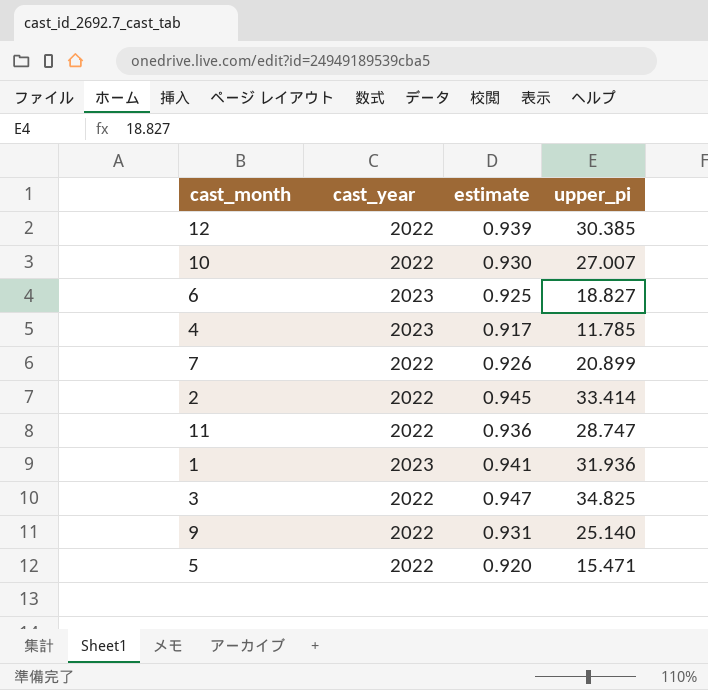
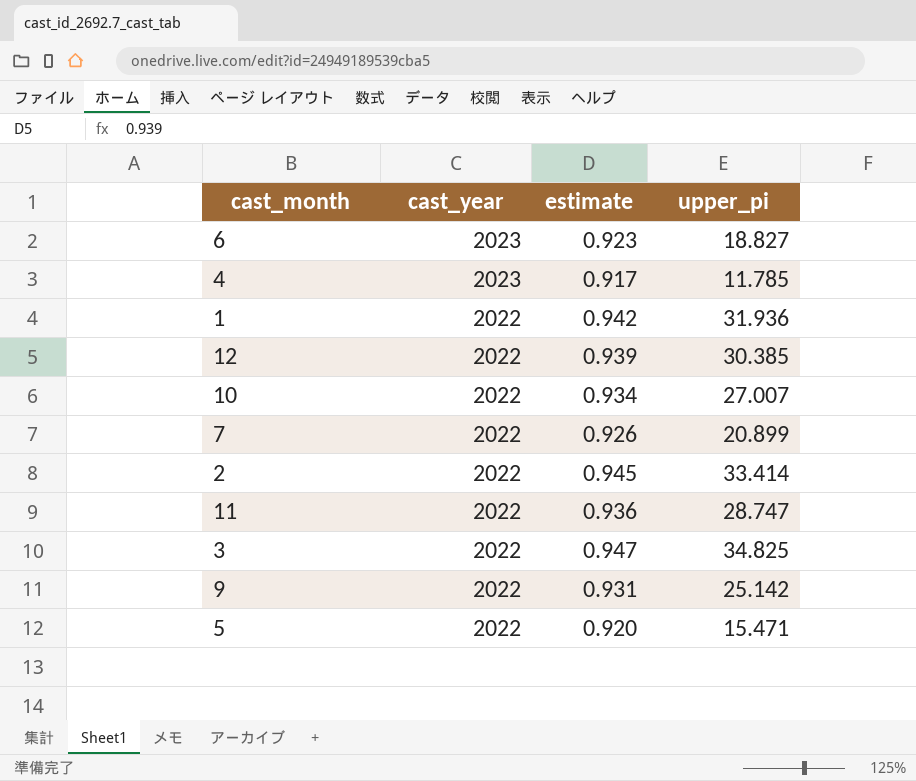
row order: none -> cast_year descending
6 | estimate: 0.925 -> 0.923
1 | cast_year: 2023 -> 2022
1 | estimate: 0.941 -> 0.942
10 | estimate: 0.930 -> 0.934
9 | upper_pi: 25.140 -> 25.142

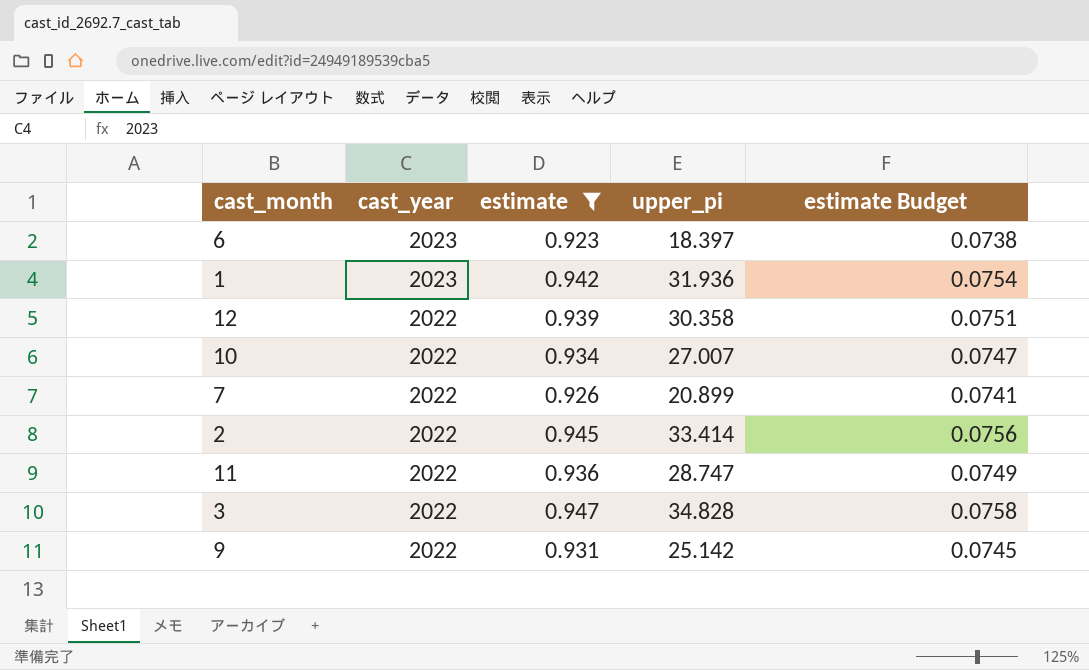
filter: none -> estimate >= 0.923
column estimate Budget | formula: none -> [estimate] * 0.08
6 | upper_pi: 18.827 -> 18.397
1 | cast_year: 2022 -> 2023
12 | upper_pi: 30.385 -> 30.358
3 | upper_pi: 34.825 -> 34.828

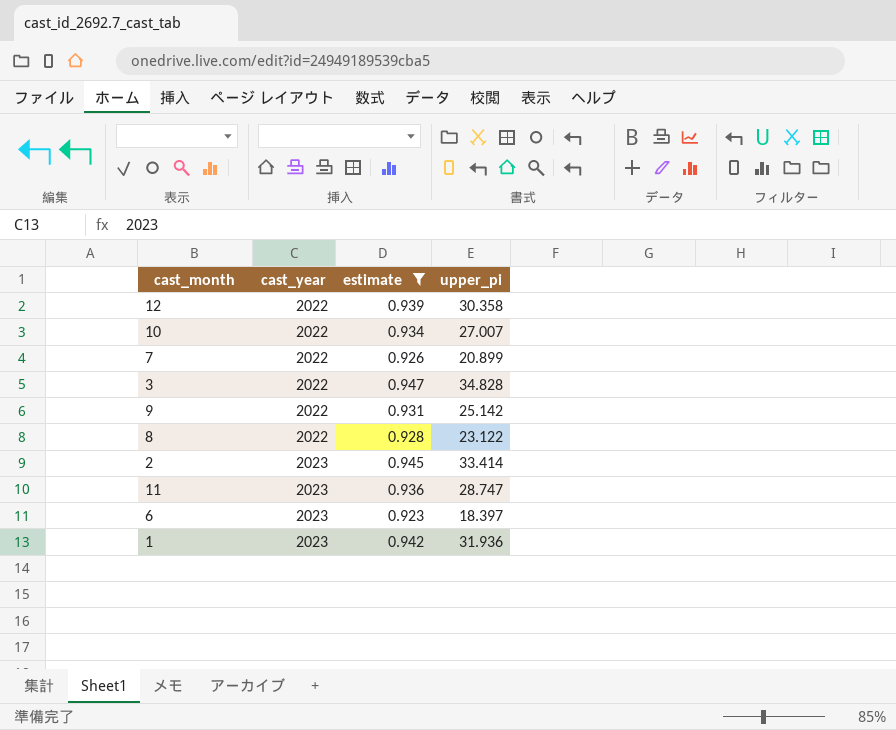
row order: cast_year descending -> cast_year ascending
column estimate Budget | formula: [estimate] * 0.08 -> none
row 8: none -> 2022 | 0.928 | 23.122
2 | cast_year: 2022 -> 2023
11 | cast_year: 2022 -> 2023

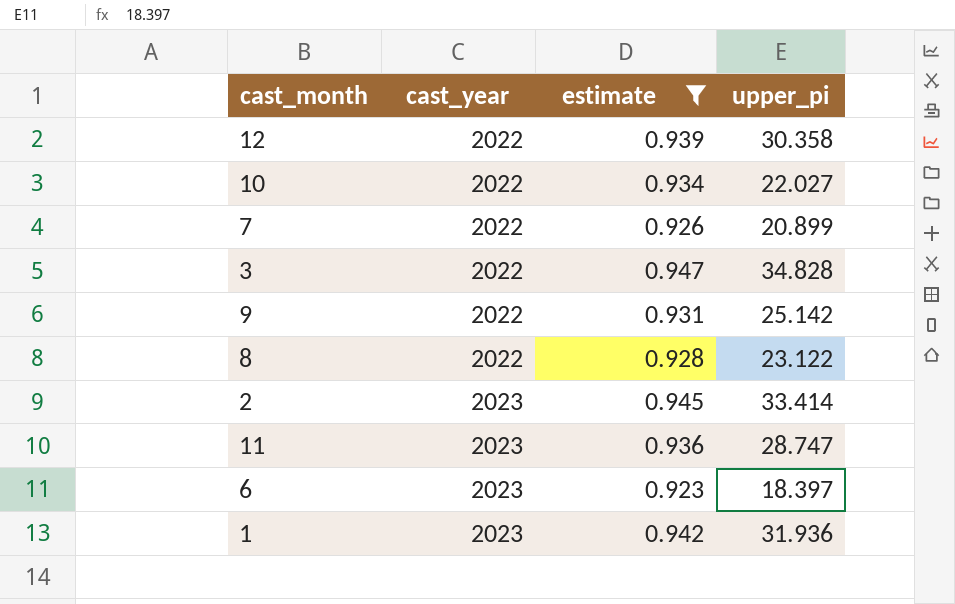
10 | upper_pi: 27.007 -> 22.027

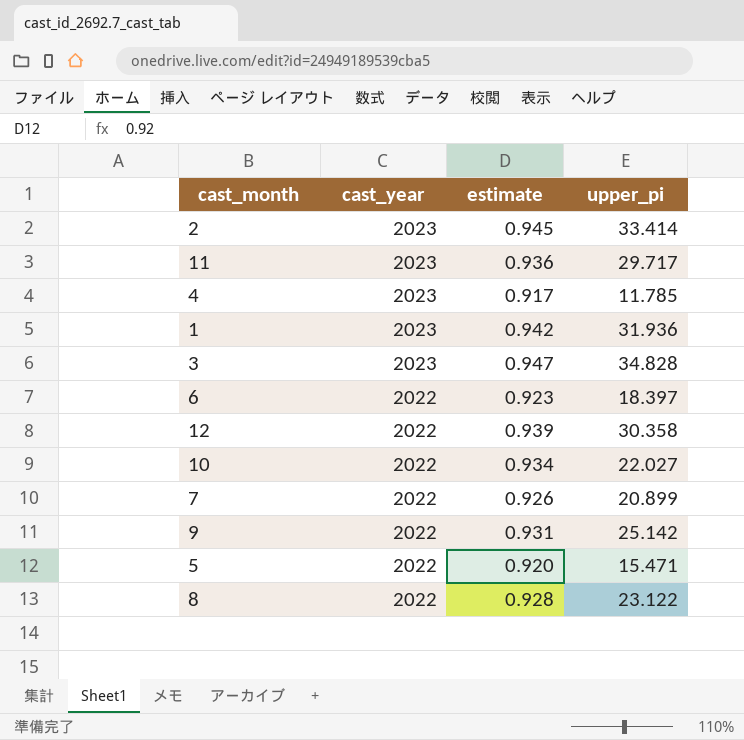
filter: estimate >= 0.923 -> none
row order: cast_year ascending -> cast_year descending
11 | upper_pi: 28.747 -> 29.717
3 | cast_year: 2022 -> 2023
6 | cast_year: 2023 -> 2022

